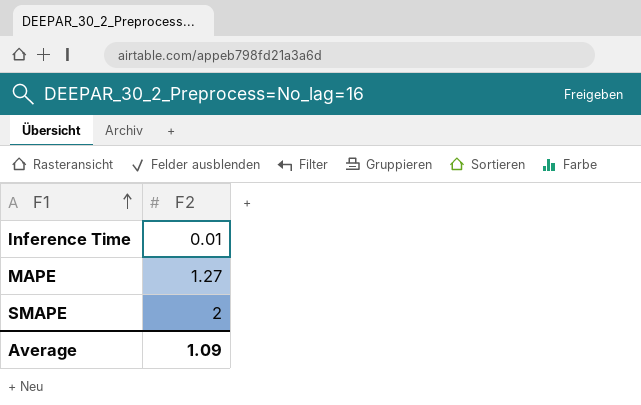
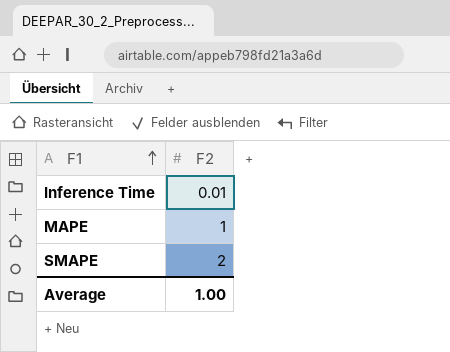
MAPE | F2: 1.27 -> 1
Average | F2: 1.09 -> 1.00

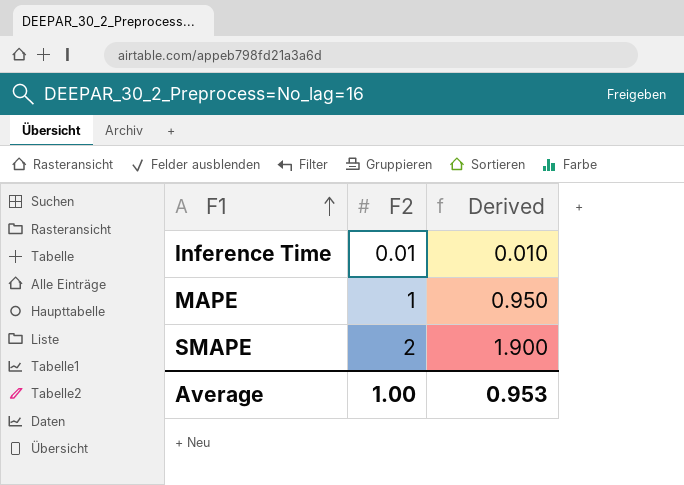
column Derived | formula: none -> [F2] * 0.95

